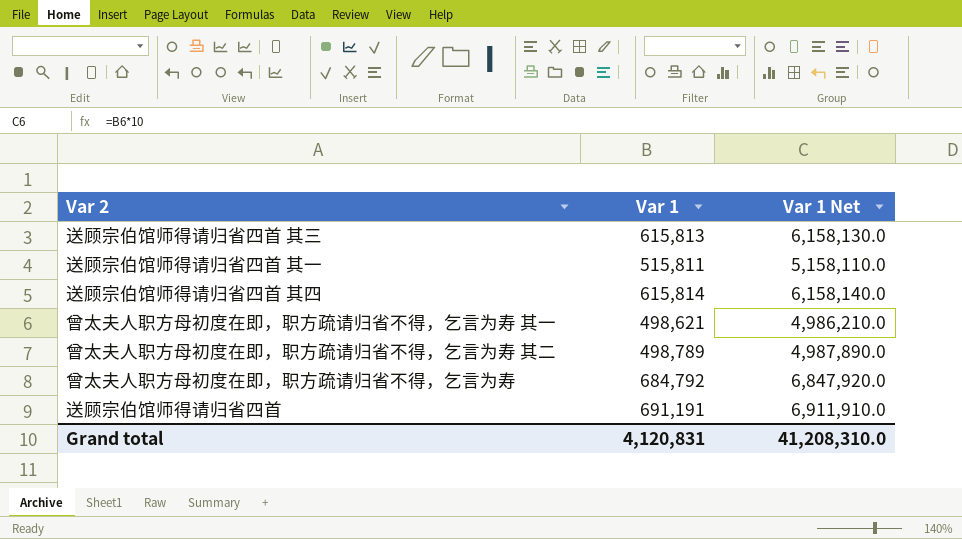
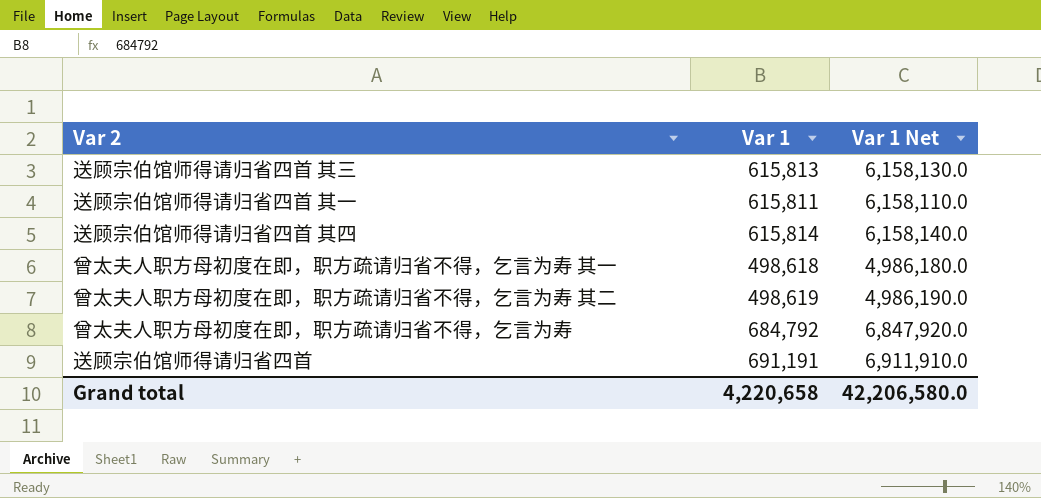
送顾宗伯馆师得请归省四首 其一 | Var 1: 515,811 -> 615,811
送顾宗伯馆师得请归省四首 其一 | Var 1 Net: 5,158,110.0 -> 6,158,110.0
曾太夫人职方母初度在即，职方疏请归省不得，乞言为寿 其一 | Var 1: 498,621 -> 498,618
曾太夫人职方母初度在即，职方疏请归省不得，乞言为寿 其一 | Var 1 Net: 4,986,210.0 -> 4,986,180.0
曾太夫人职方母初度在即，职方疏请归省不得，乞言为寿 其二 | Var 1: 498,789 -> 498,619
曾太夫人职方母初度在即，职方疏请归省不得，乞言为寿 其二 | Var 1 Net: 4,987,890.0 -> 4,986,190.0
Grand total | Var 1: 4,120,831 -> 4,220,658
Grand total | Var 1 Net: 41,208,310.0 -> 42,206,580.0

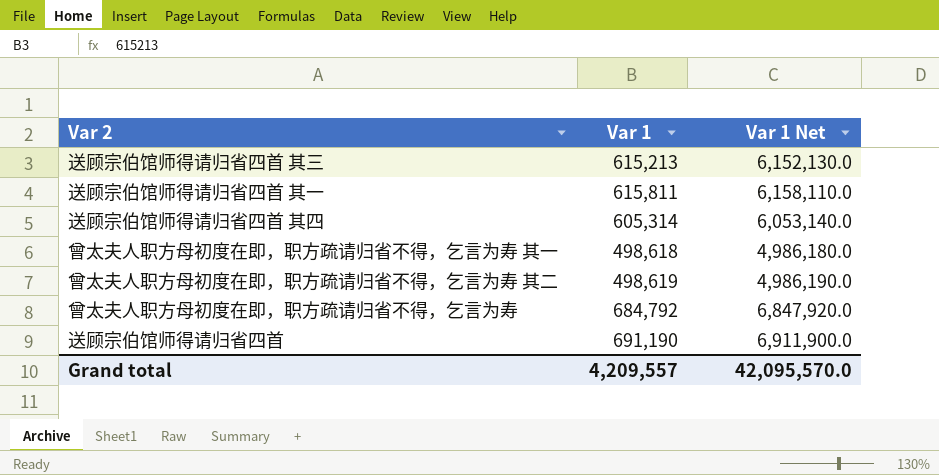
送顾宗伯馆师得请归省四首 其三 | Var 1: 615,813 -> 615,213
送顾宗伯馆师得请归省四首 其三 | Var 1 Net: 6,158,130.0 -> 6,152,130.0
送顾宗伯馆师得请归省四首 其四 | Var 1: 615,814 -> 605,314
送顾宗伯馆师得请归省四首 其四 | Var 1 Net: 6,158,140.0 -> 6,053,140.0
送顾宗伯馆师得请归省四首 | Var 1: 691,191 -> 691,190
送顾宗伯馆师得请归省四首 | Var 1 Net: 6,911,910.0 -> 6,911,900.0
Grand total | Var 1: 4,220,658 -> 4,209,557
Grand total | Var 1 Net: 42,206,580.0 -> 42,095,570.0

